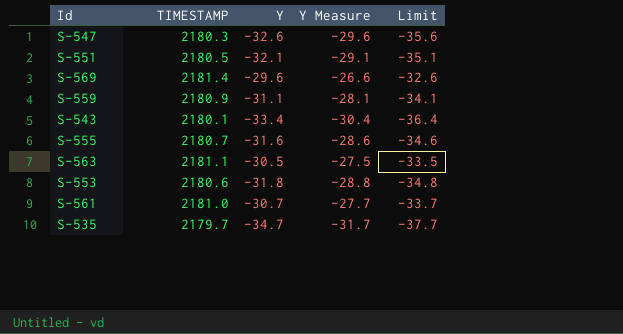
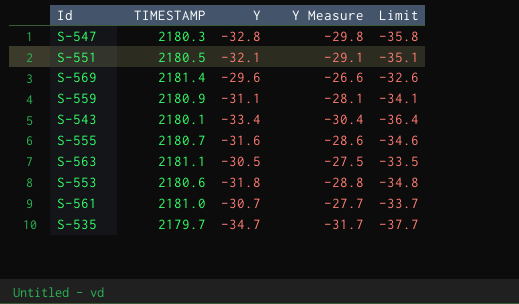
S-547 | Y: -32.6 -> -32.8
S-547 | Y Measure: -29.6 -> -29.8
S-547 | Limit: -35.6 -> -35.8

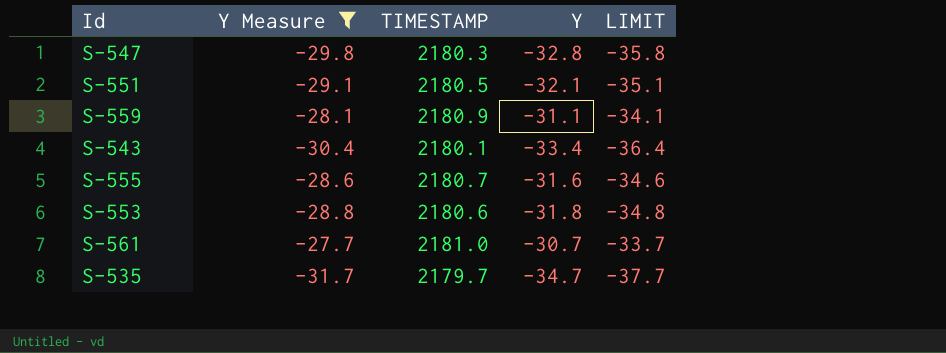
filter: none -> Y Measure <= -27.7
column Y Measure | position: 4 -> 2
column name: Limit -> LIMIT

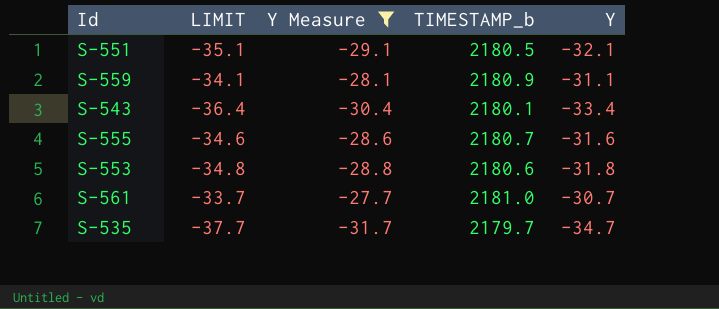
column LIMIT | position: 5 -> 2
column name: TIMESTAMP -> TIMESTAMP_b
row S-547: -29.8 | 2180.3 | -32.8 | -35.8 -> none

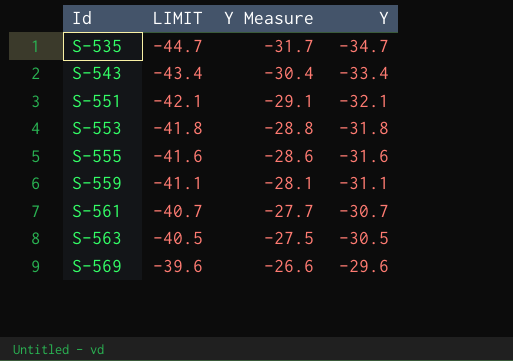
filter: Y Measure <= -27.7 -> none
row order: none -> Id ascending
column TIMESTAMP_b | position: 4 -> none
column LIMIT | formula: [Y] - 3 -> [Y] - 10

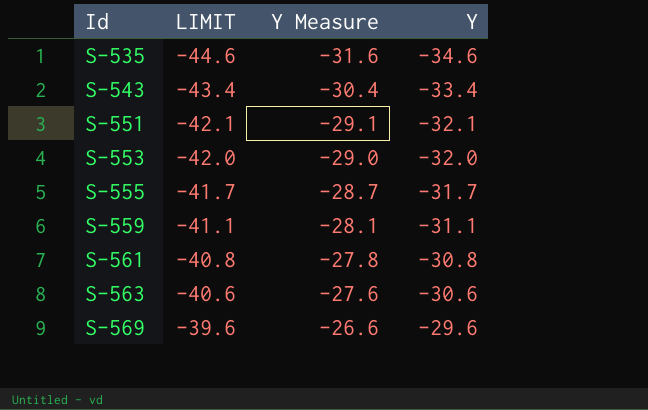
S-535 | LIMIT: -44.7 -> -44.6
S-535 | Y Measure: -31.7 -> -31.6
S-535 | Y: -34.7 -> -34.6
S-553 | LIMIT: -41.8 -> -42.0
S-553 | Y Measure: -28.8 -> -29.0
S-553 | Y: -31.8 -> -32.0
S-555 | LIMIT: -41.6 -> -41.7
S-555 | Y Measure: -28.6 -> -28.7
S-555 | Y: -31.6 -> -31.7
S-561 | LIMIT: -40.7 -> -40.8
S-561 | Y Measure: -27.7 -> -27.8
S-561 | Y: -30.7 -> -30.8
S-563 | LIMIT: -40.5 -> -40.6
S-563 | Y Measure: -27.5 -> -27.6
S-563 | Y: -30.5 -> -30.6

